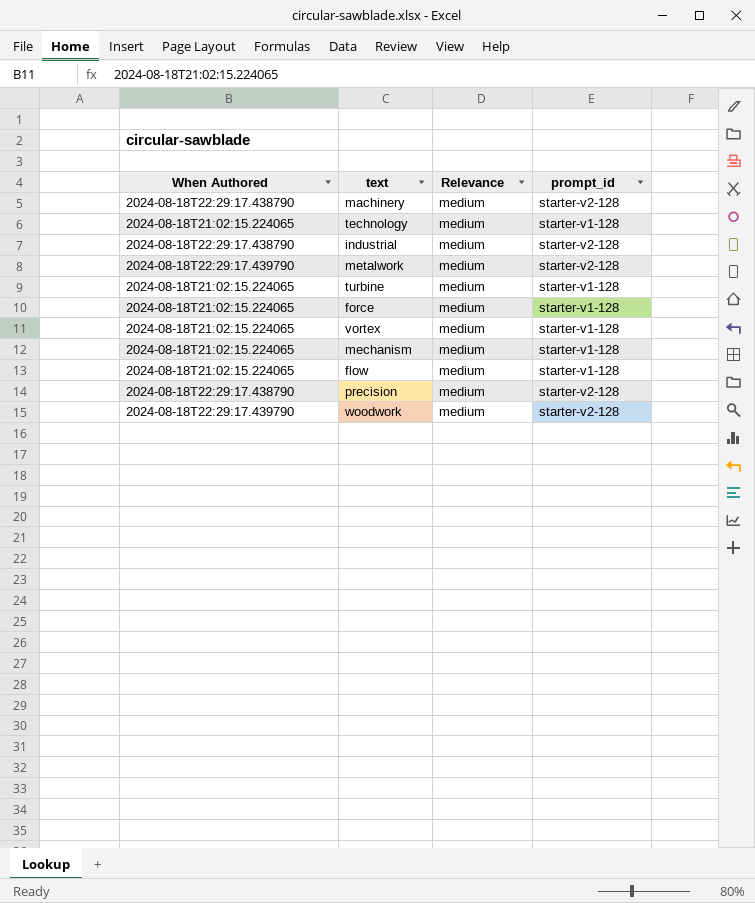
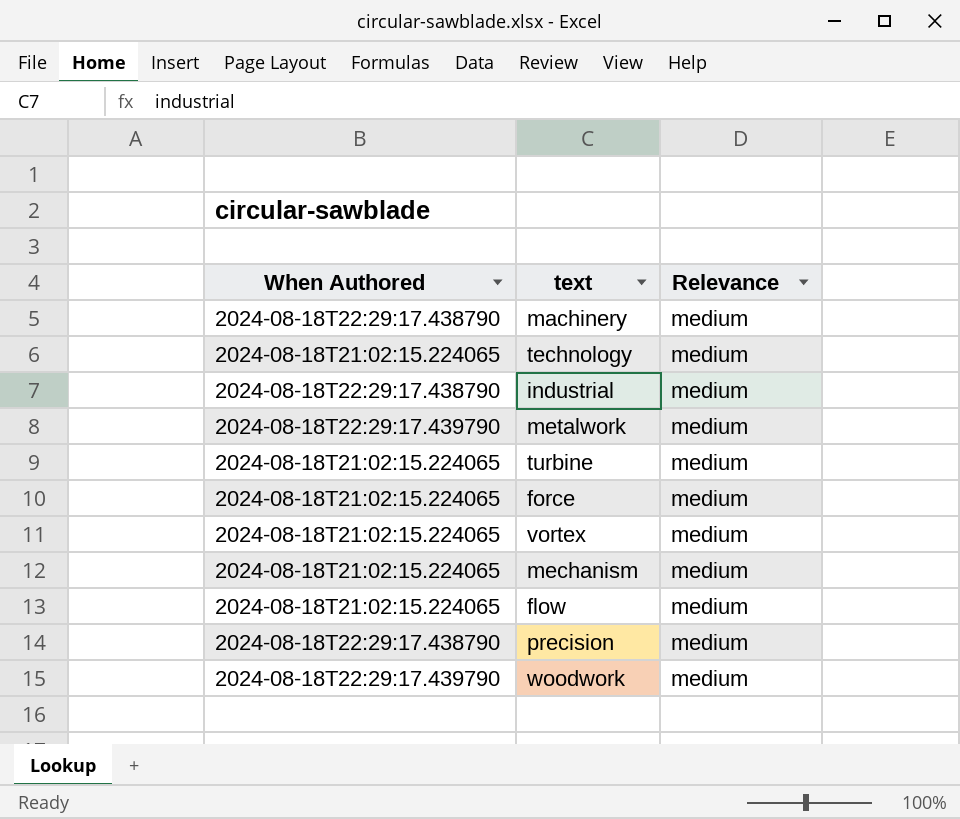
column prompt_id | position: 4 -> none

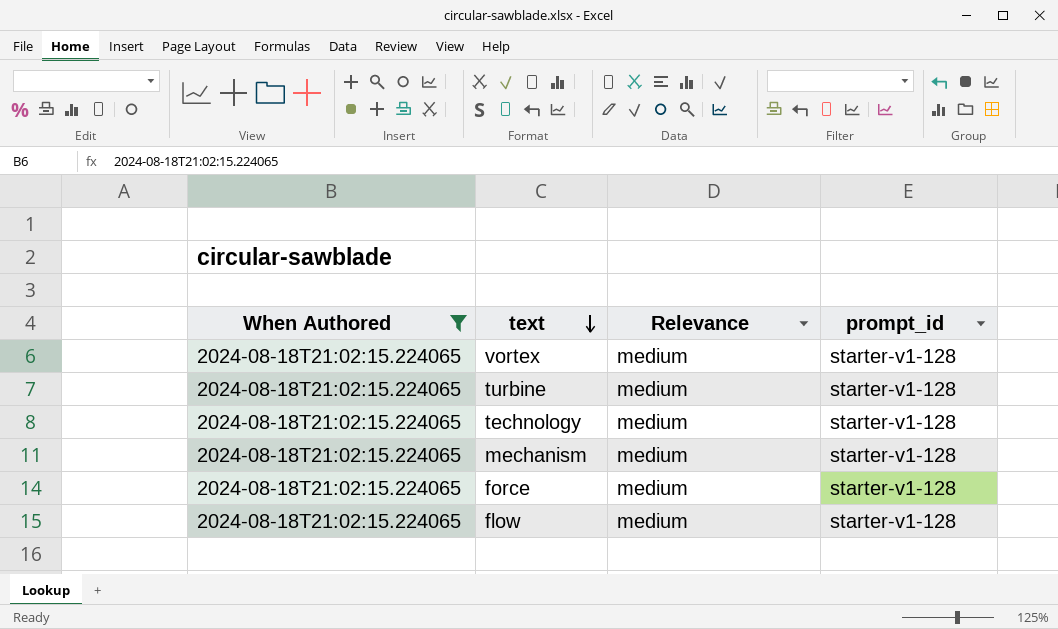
filter: none -> When Authored = 2024-08-18T21:02:15.224065
row order: none -> text descending
column prompt_id | position: none -> 4

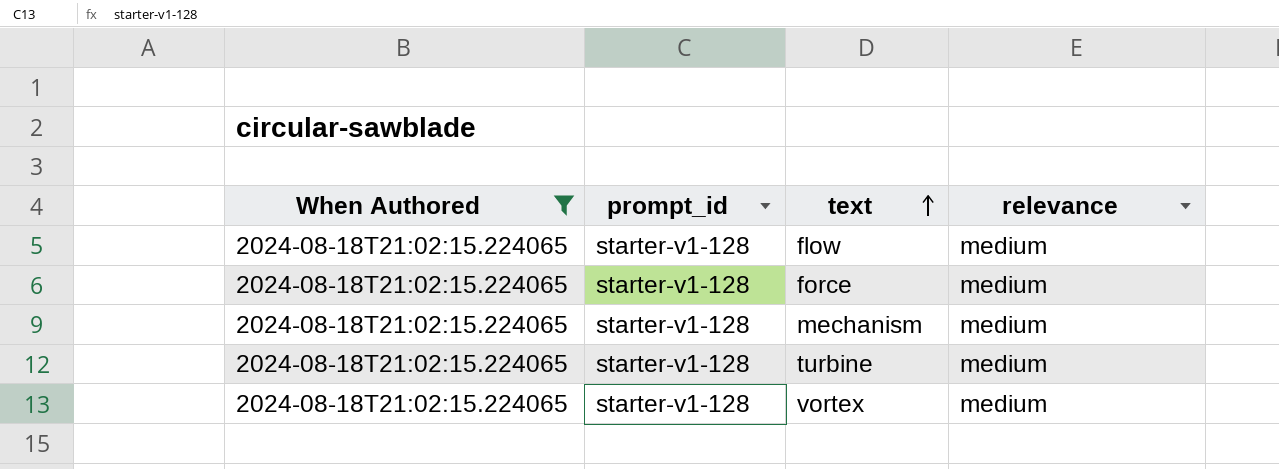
row order: text descending -> text ascending
column prompt_id | position: 4 -> 2
column name: Relevance -> relevance
row technology: 2024-08-18T21:02:15.224065 | medium | starter-v1-128 -> none

